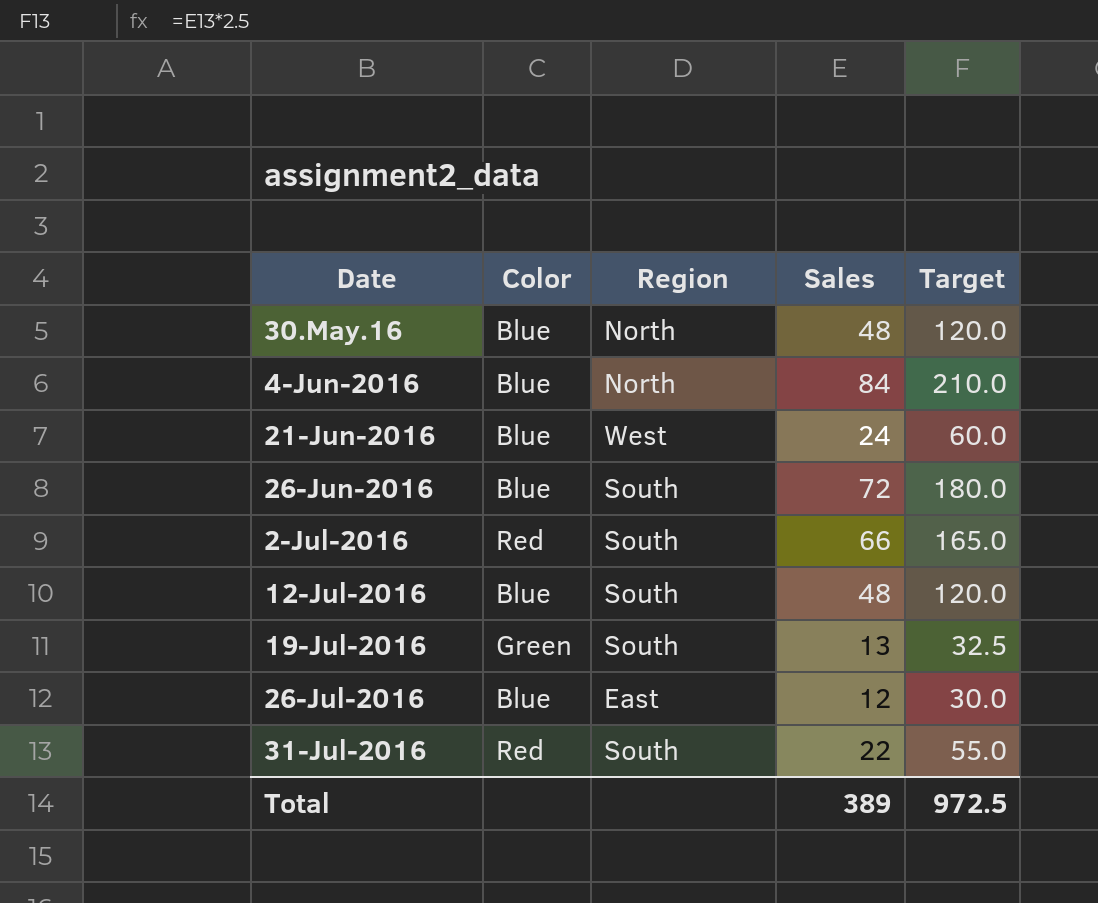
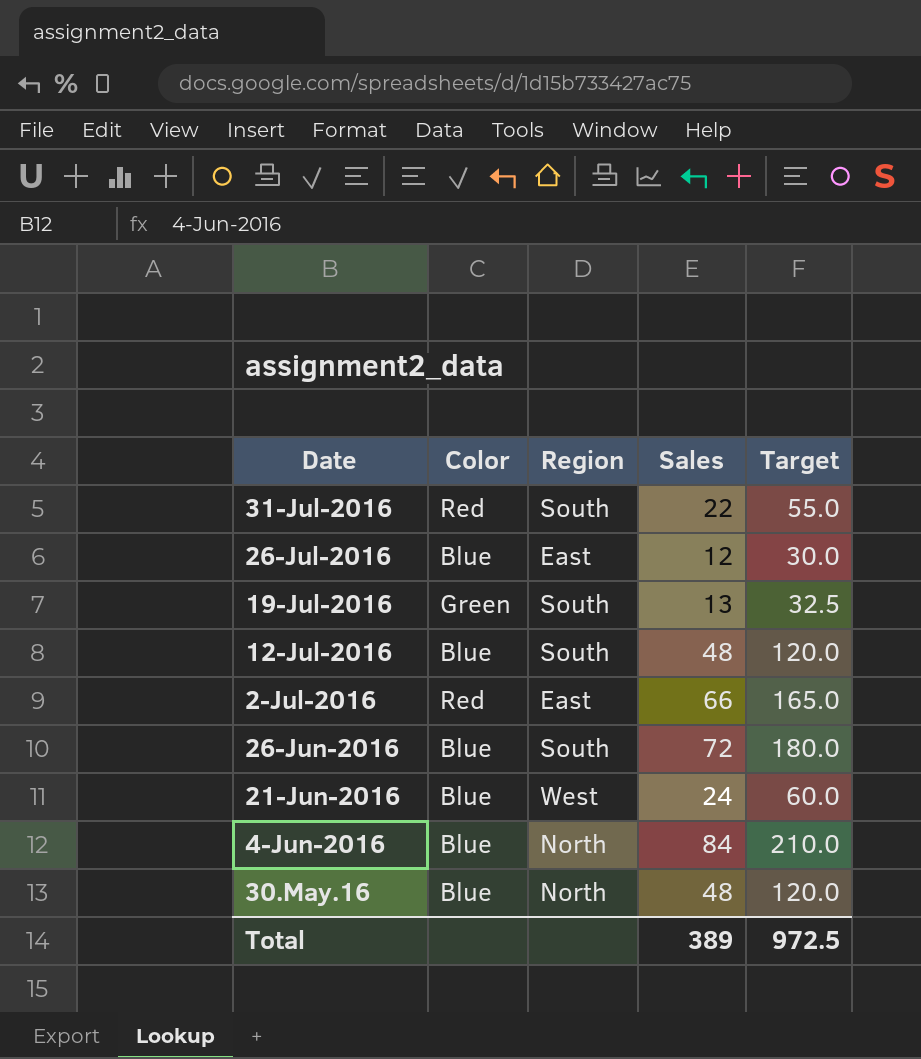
row order: Date ascending -> Date descending
2-Jul-2016 | Region: South -> East

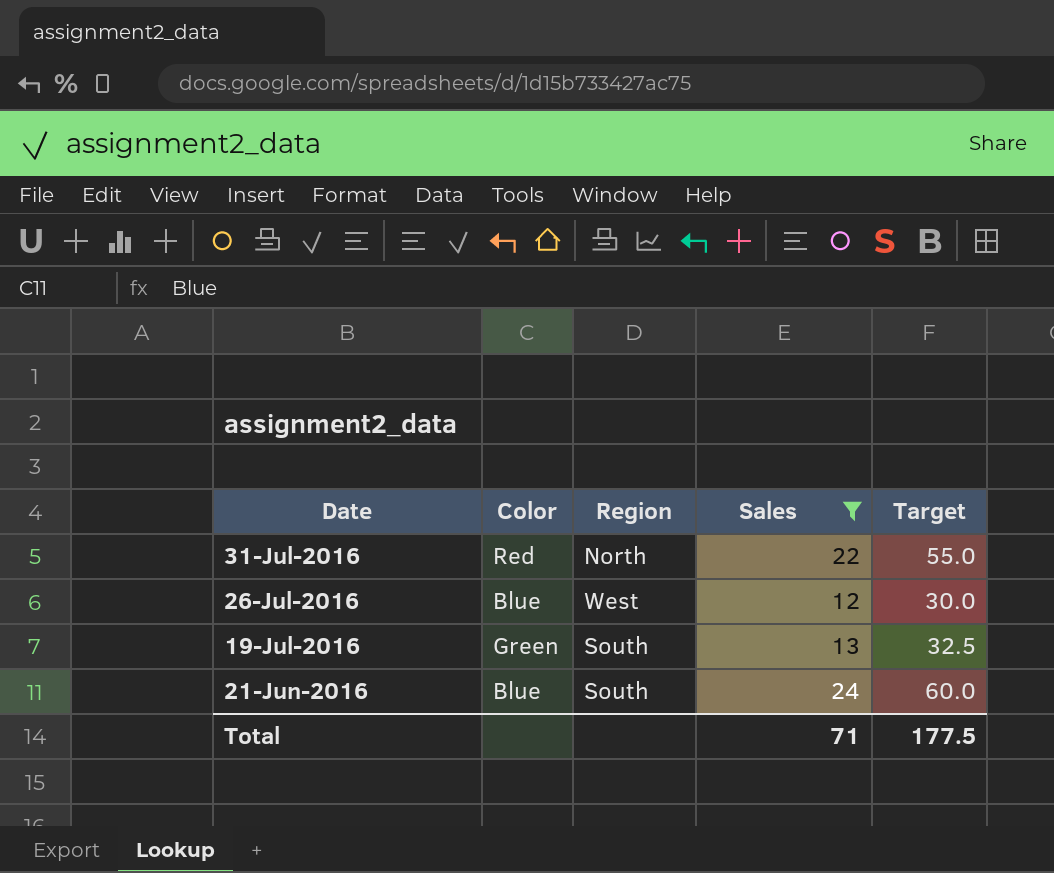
filter: none -> Sales <= 24
31-Jul-2016 | Region: South -> North
26-Jul-2016 | Region: East -> West
21-Jun-2016 | Region: West -> South
Total | Sales: 389 -> 71
Total | Target: 972.5 -> 177.5

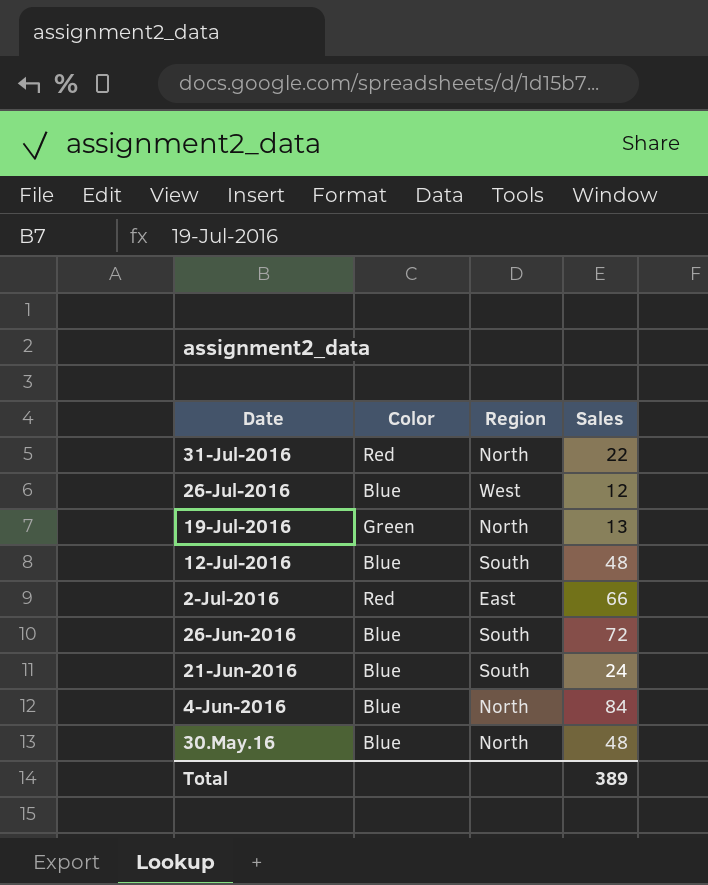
filter: Sales <= 24 -> none
column Target | formula: [Sales] * 2.5 -> none
19-Jul-2016 | Region: South -> North
Total | Sales: 71 -> 389

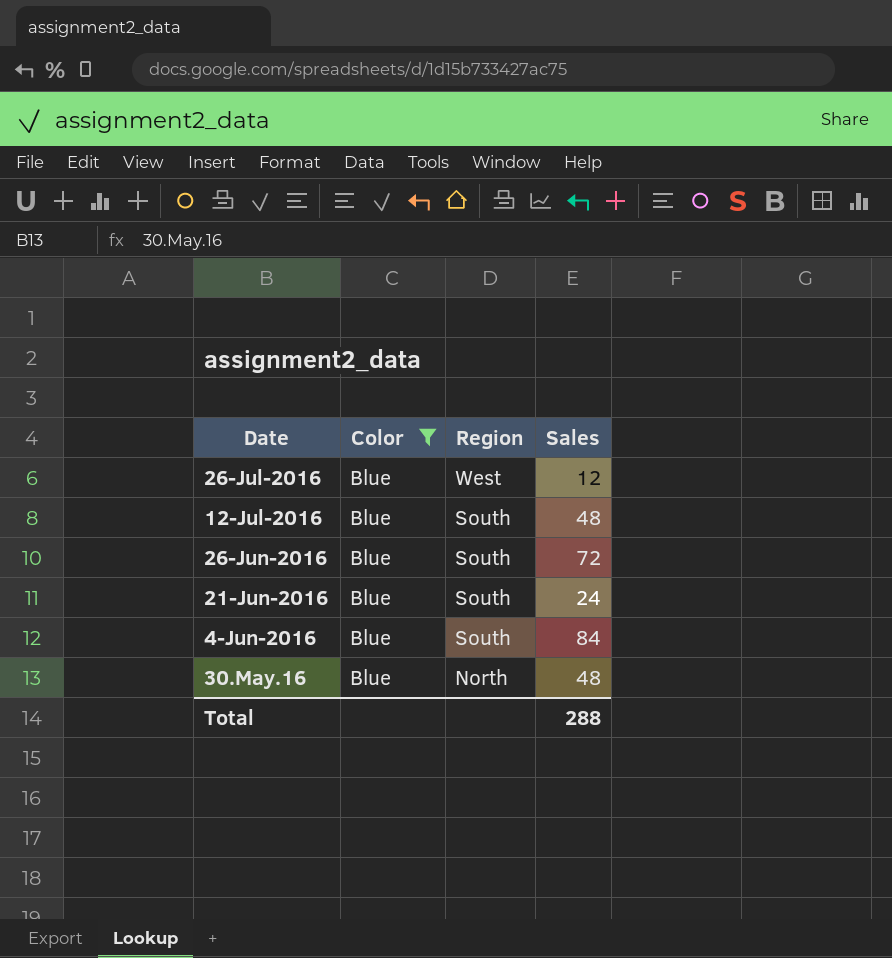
filter: none -> Color = Blue
4-Jun-2016 | Region: North -> South
Total | Sales: 389 -> 288

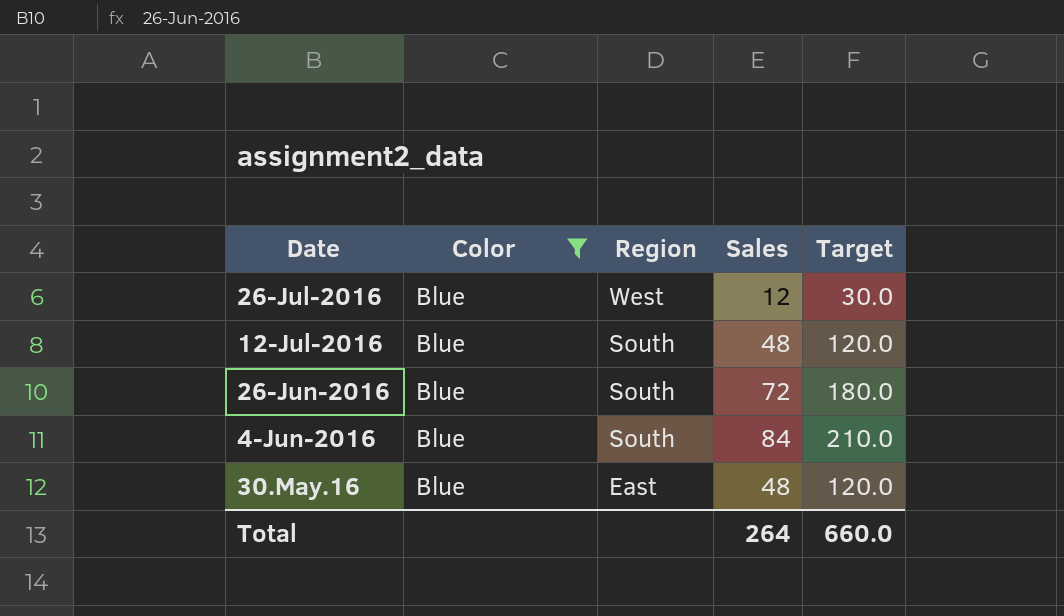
column Target | formula: none -> [Sales] * 2.5
row 21-Jun-2016: Blue | South | 24 -> none
30.May.16 | Region: North -> East
Total | Sales: 288 -> 264

